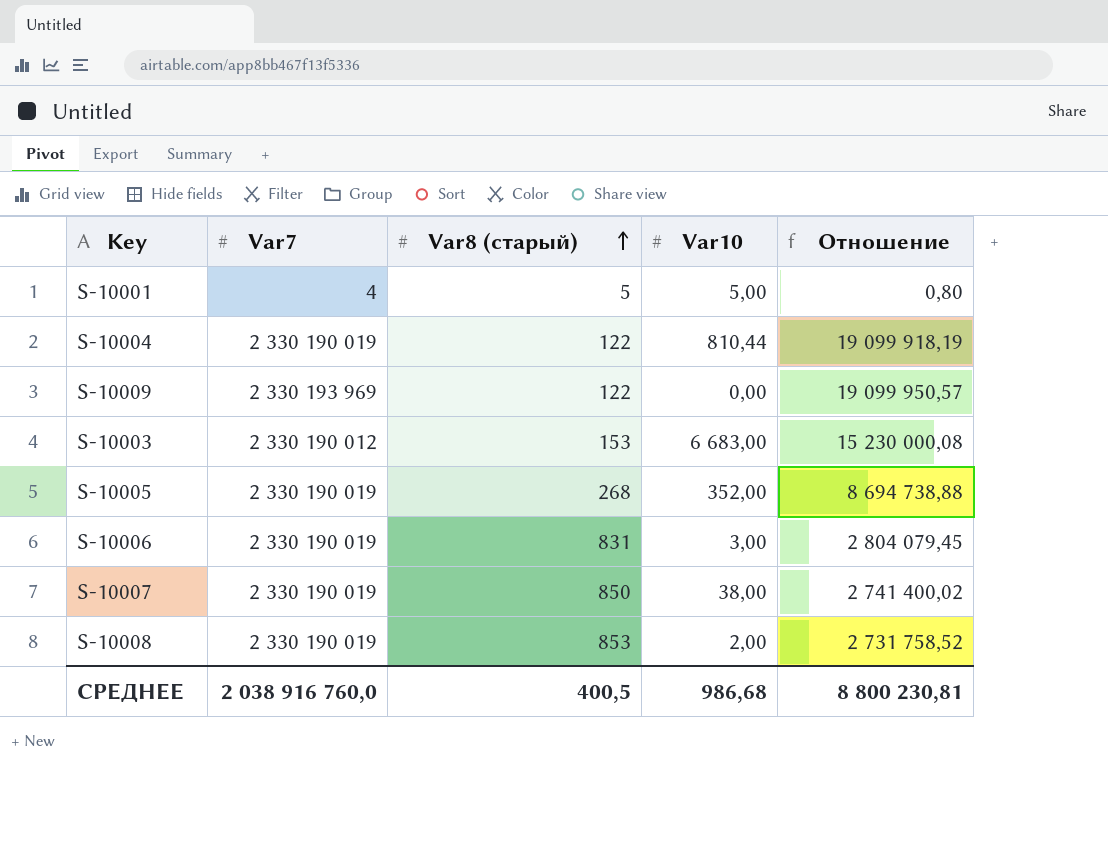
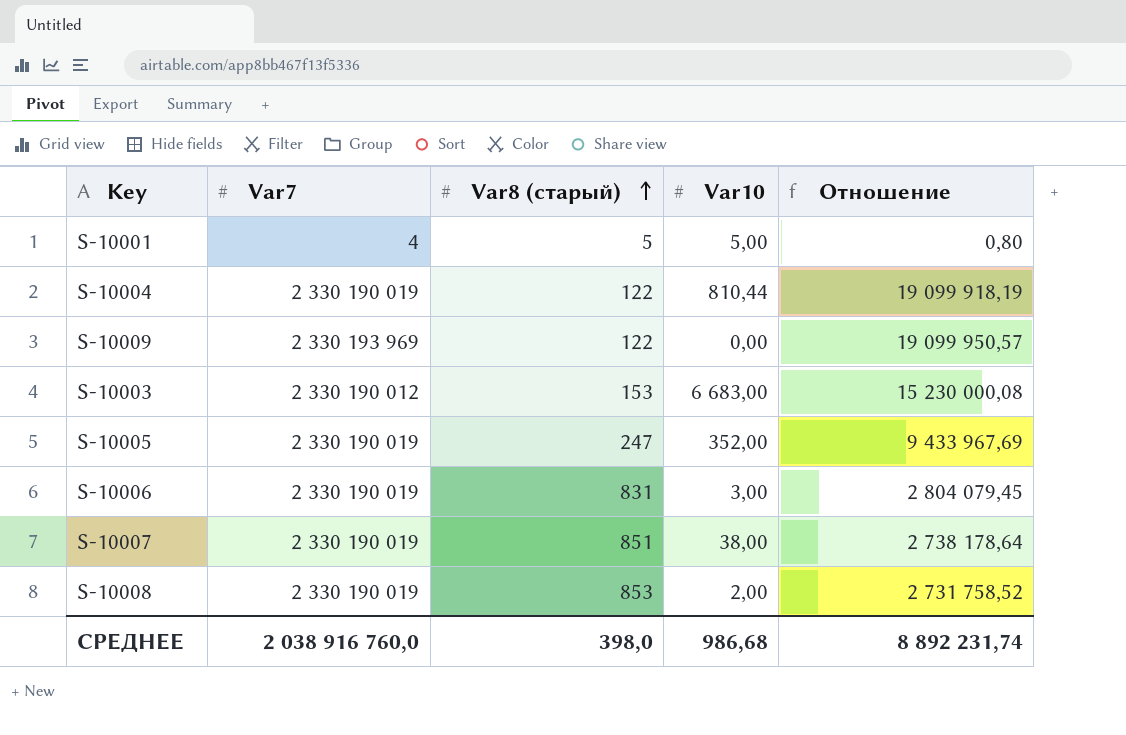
S-10005 | Var8 (старый): 268 -> 247
S-10005 | Отношение: 8 694 738,88 -> 9 433 967,69
S-10007 | Var8 (старый): 850 -> 851
S-10007 | Отношение: 2 741 400,02 -> 2 738 178,64
СРЕДНЕЕ | Var8 (старый): 400,5 -> 398,0
СРЕДНЕЕ | Отношение: 8 800 230,81 -> 8 892 231,74

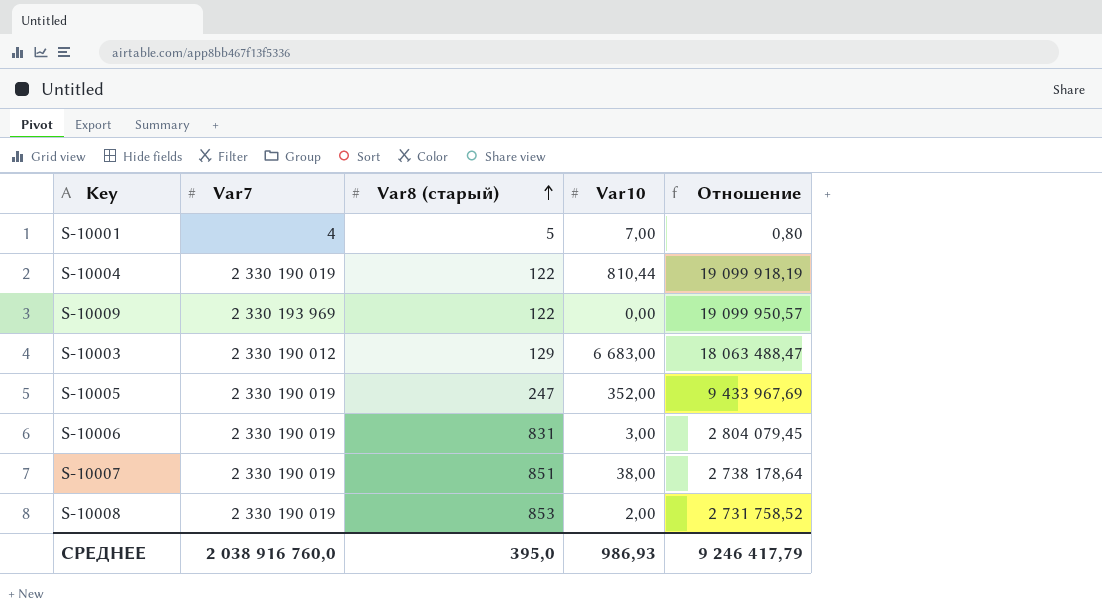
S-10001 | Var10: 5,00 -> 7,00
S-10003 | Var8 (старый): 153 -> 129
S-10003 | Отношение: 15 230 000,08 -> 18 063 488,47
СРЕДНЕЕ | Var8 (старый): 398,0 -> 395,0
СРЕДНЕЕ | Var10: 986,68 -> 986,93
СРЕДНЕЕ | Отношение: 8 892 231,74 -> 9 246 417,79

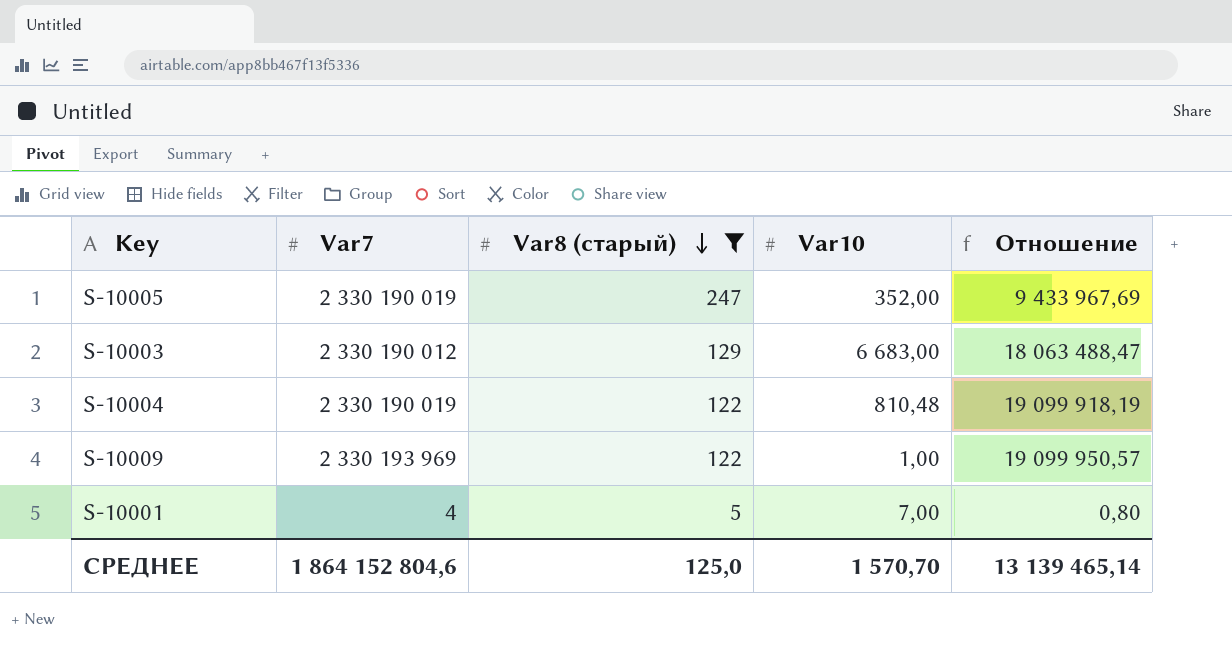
filter: none -> Var8 (старый) <= 247
row order: Var8 (старый) ascending -> Var8 (старый) descending
S-10004 | Var10: 810,44 -> 810,48
S-10009 | Var10: 0,00 -> 1,00
СРЕДНЕЕ | Var7: 2 038 916 760,0 -> 1 864 152 804,6
СРЕДНЕЕ | Var8 (старый): 395,0 -> 125,0
СРЕДНЕЕ | Var10: 986,93 -> 1 570,70
СРЕДНЕЕ | Отношение: 9 246 417,79 -> 13 139 465,14

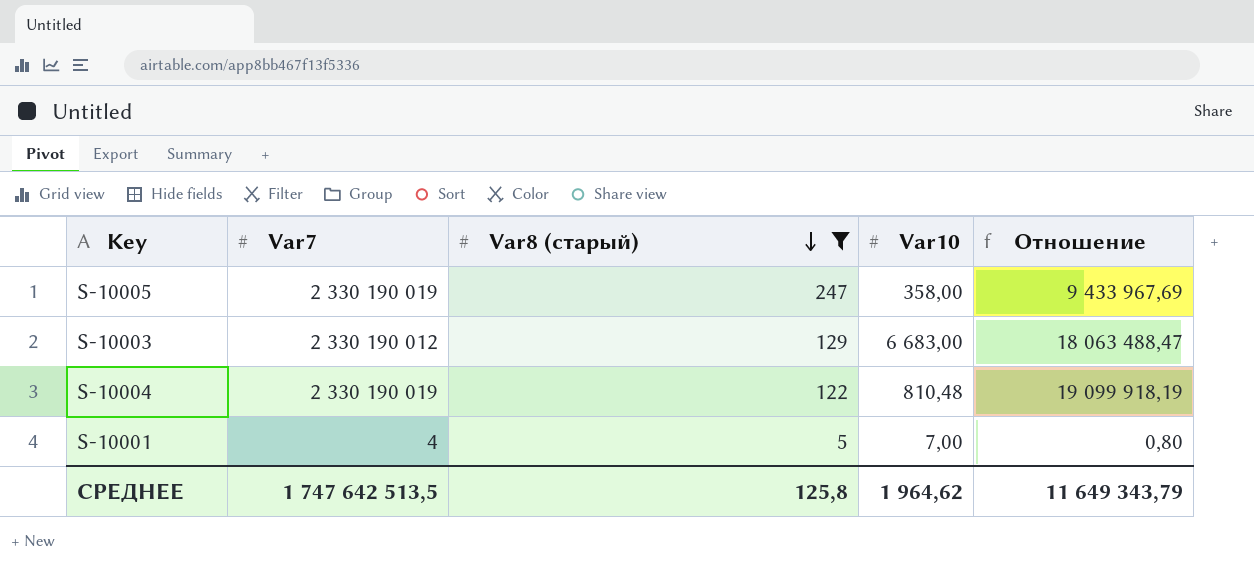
row S-10009: 2 330 193 969 | 122 | 1,00 | 19 099 950,57 -> none
S-10005 | Var10: 352,00 -> 358,00
СРЕДНЕЕ | Var7: 1 864 152 804,6 -> 1 747 642 513,5
СРЕДНЕЕ | Var8 (старый): 125,0 -> 125,8
СРЕДНЕЕ | Var10: 1 570,70 -> 1 964,62
СРЕДНЕЕ | Отношение: 13 139 465,14 -> 11 649 343,79

